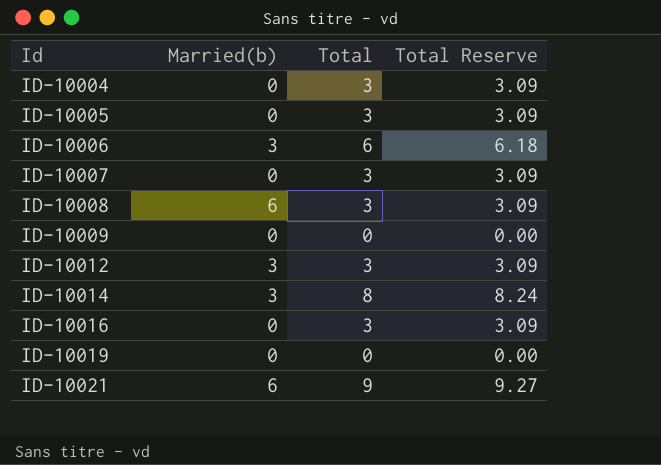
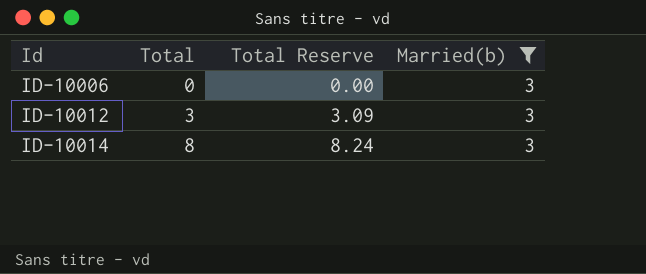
filter: none -> Married(b) = 3
column Married(b) | position: 2 -> 4
ID-10006 | Total: 6 -> 0
ID-10006 | Total Reserve: 6.18 -> 0.00

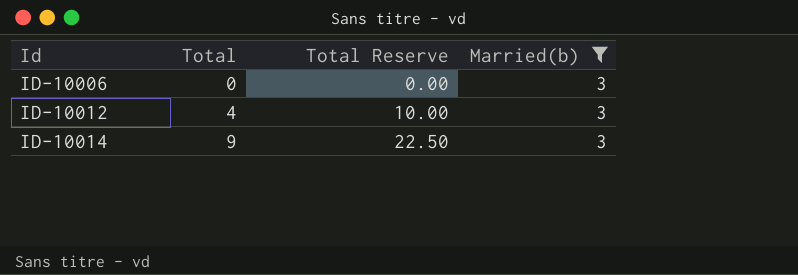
column Total Reserve | formula: [Total] * 1.03 -> [Total] * 2.5
ID-10012 | Total: 3 -> 4
ID-10014 | Total: 8 -> 9

